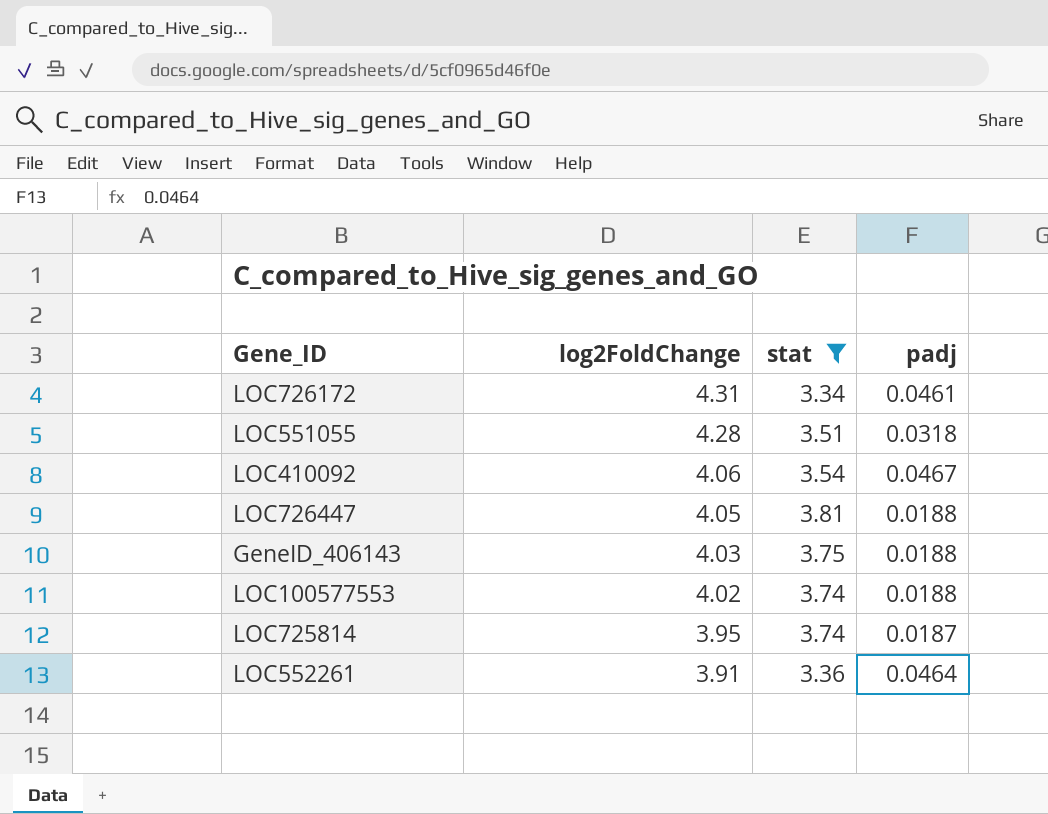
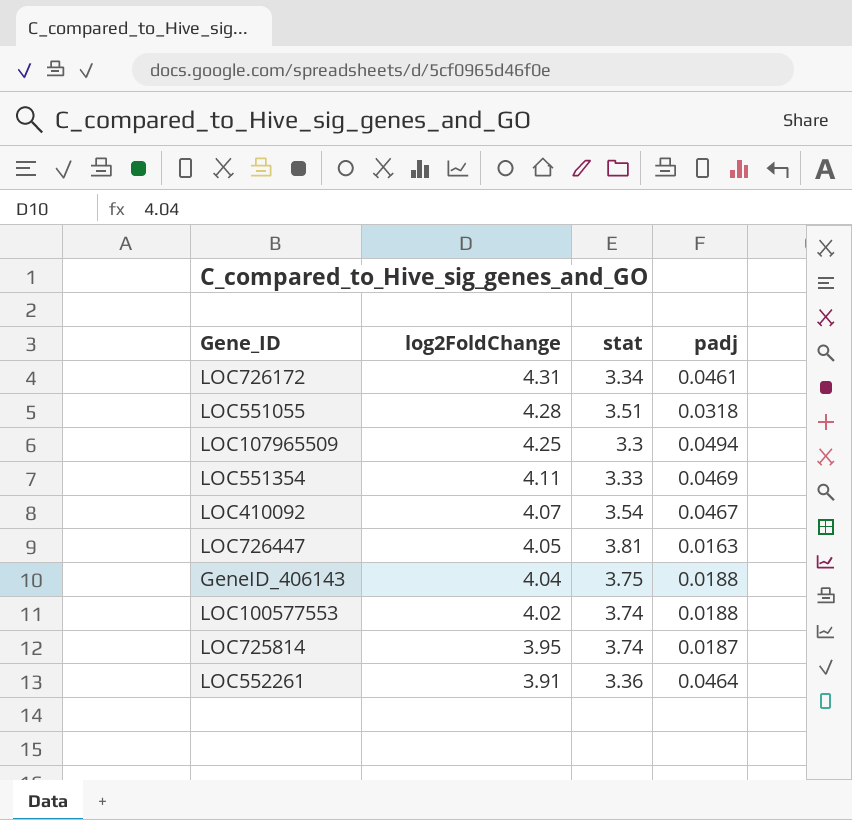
filter: stat >= 3.34 -> none
LOC410092 | log2FoldChange: 4.06 -> 4.07
LOC726447 | padj: 0.0188 -> 0.0163
GeneID_406143 | log2FoldChange: 4.03 -> 4.04

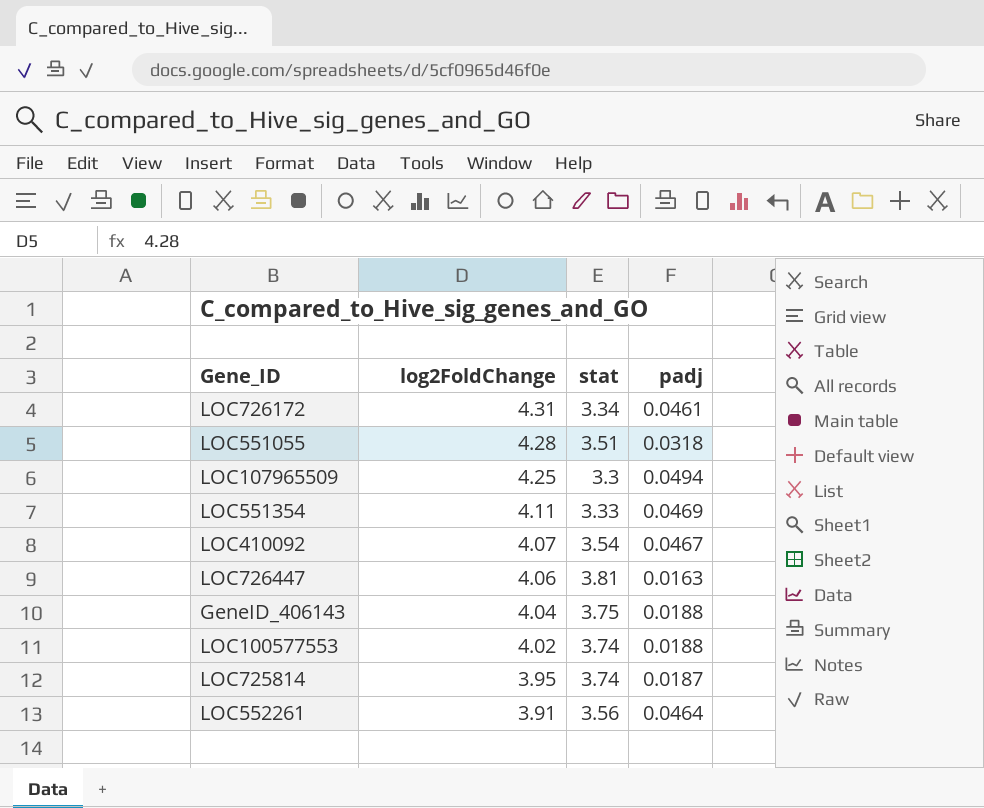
LOC726447 | log2FoldChange: 4.05 -> 4.06
LOC552261 | stat: 3.36 -> 3.56

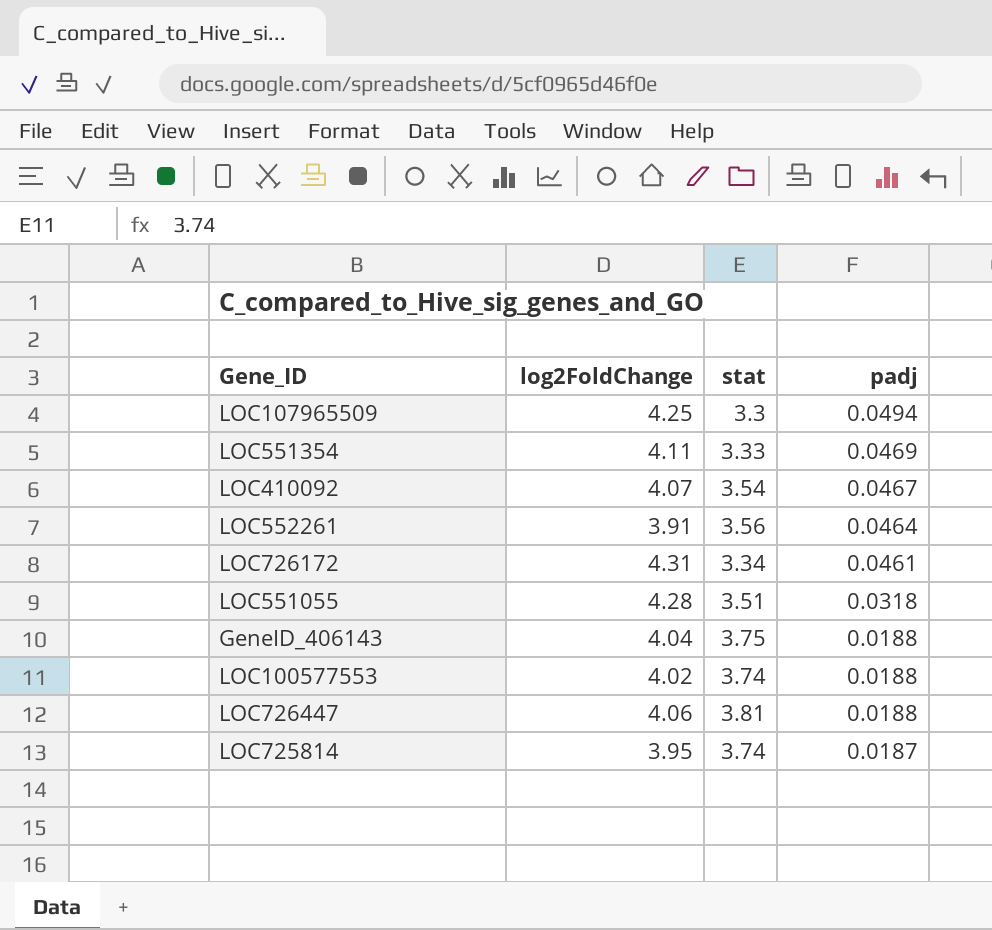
row order: log2FoldChange descending -> padj descending
LOC726447 | padj: 0.0163 -> 0.0188

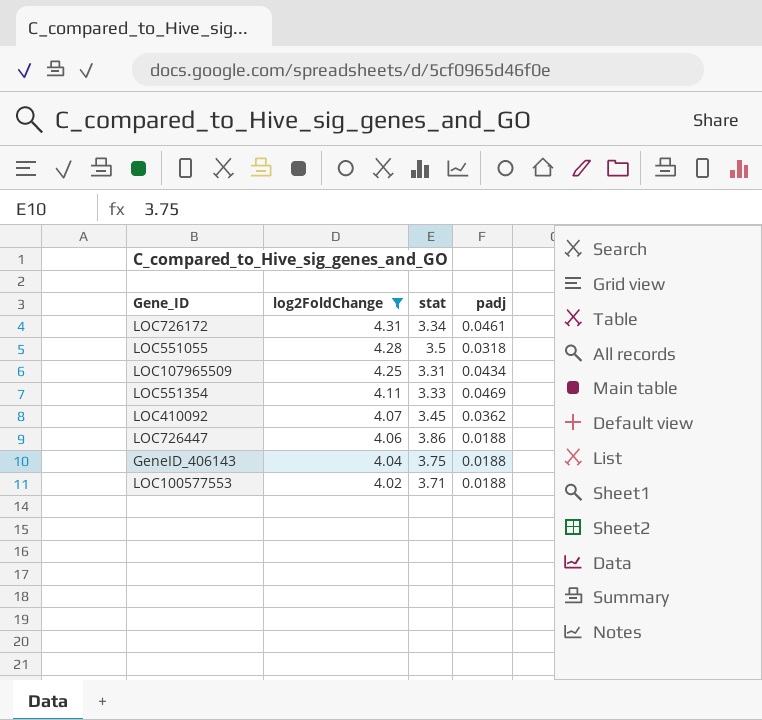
filter: none -> log2FoldChange >= 4.02
row order: padj descending -> log2FoldChange descending
LOC551055 | stat: 3.51 -> 3.5
LOC107965509 | stat: 3.3 -> 3.31
LOC107965509 | padj: 0.0494 -> 0.0434
LOC410092 | stat: 3.54 -> 3.45
LOC410092 | padj: 0.0467 -> 0.0362
LOC726447 | stat: 3.81 -> 3.86
LOC100577553 | stat: 3.74 -> 3.71

